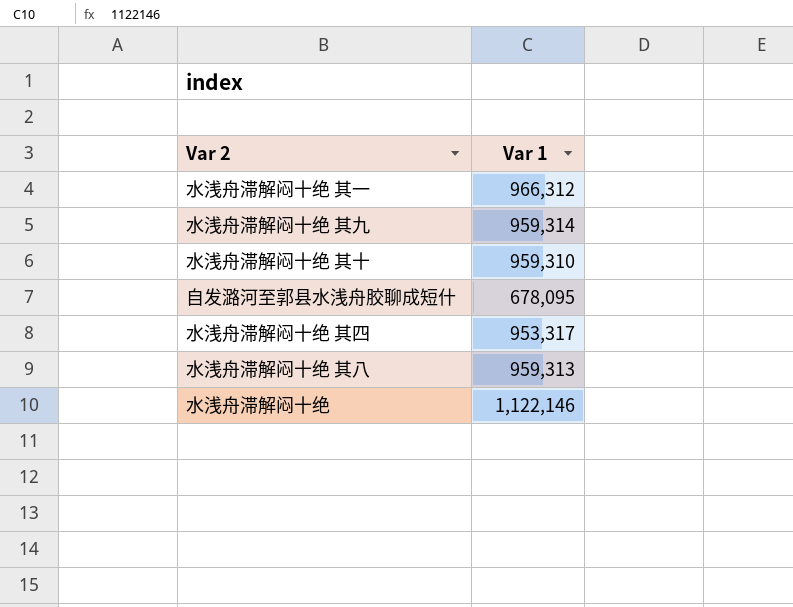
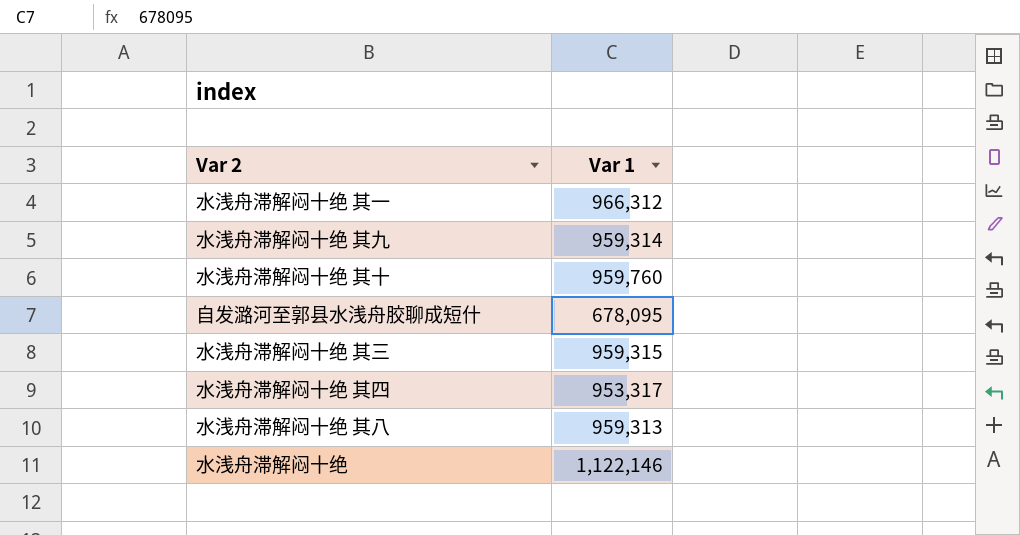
水浅舟滞解闷十绝 其十 | Var 1: 959,310 -> 959,760
row 水浅舟滞解闷十绝 其三: none -> 959,315

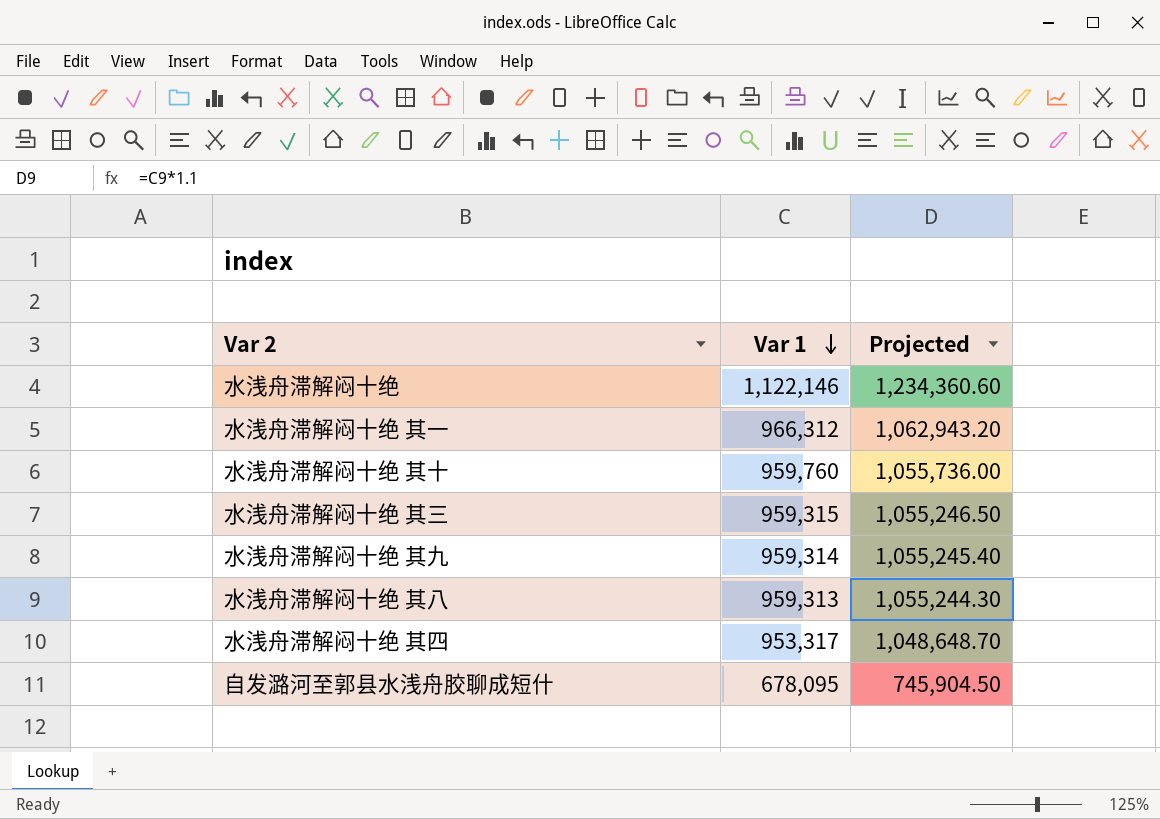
row order: none -> Var 1 descending
column Projected | formula: none -> [Var 1] * 1.1

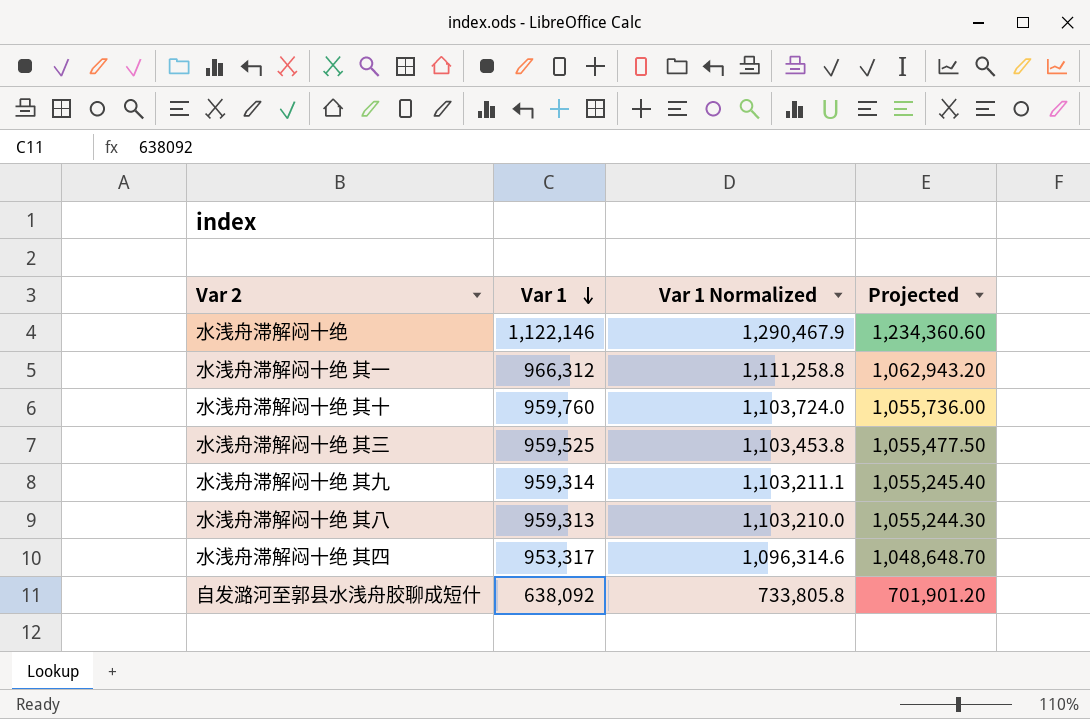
column Var 1 Normalized | formula: none -> [Var 1] * 1.15
水浅舟滞解闷十绝 其三 | Var 1: 959,315 -> 959,525
水浅舟滞解闷十绝 其三 | Projected: 1,055,246.50 -> 1,055,477.50
自发潞河至郭县水浅舟胶聊成短什 | Var 1: 678,095 -> 638,092
自发潞河至郭县水浅舟胶聊成短什 | Projected: 745,904.50 -> 701,901.20

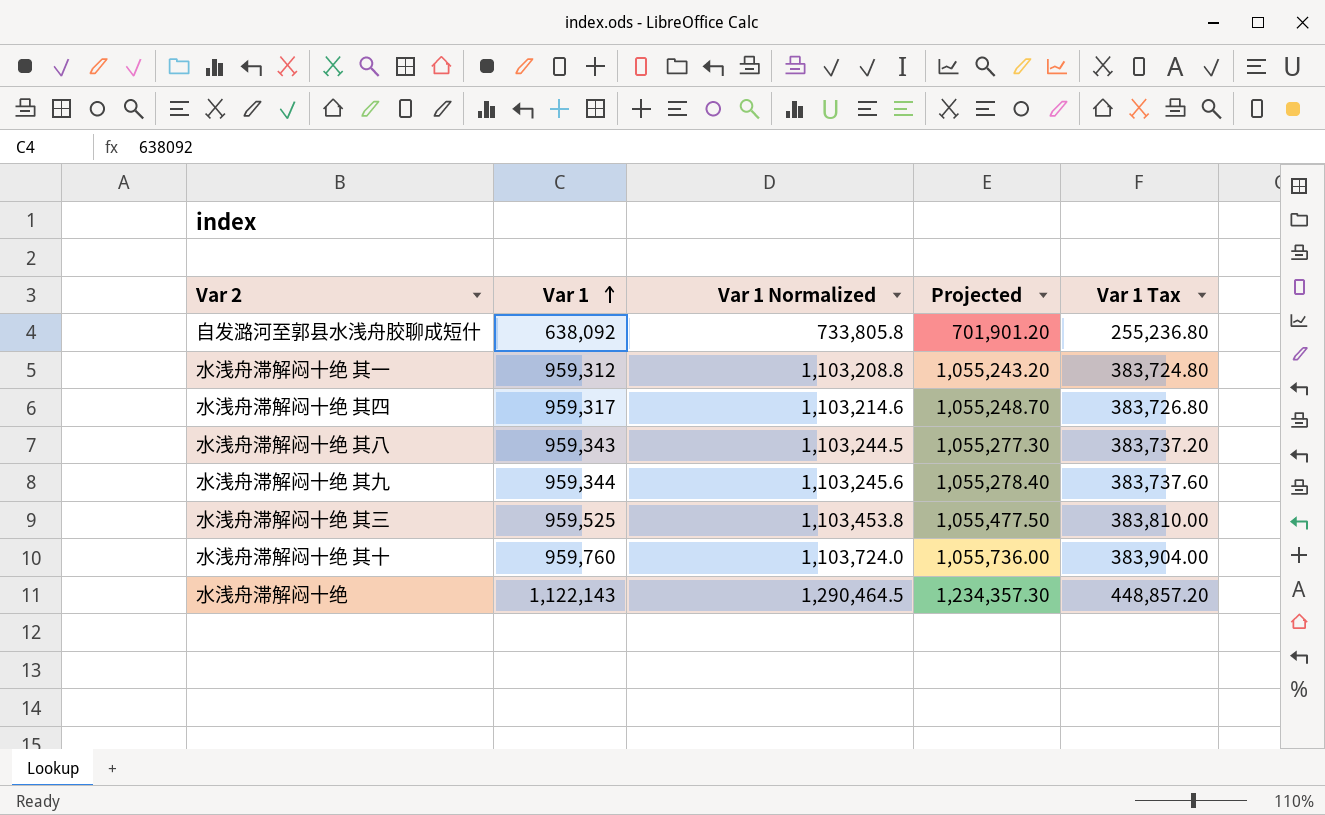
row order: Var 1 descending -> Var 1 ascending
column Var 1 Tax | formula: none -> [Var 1] * 0.4
水浅舟滞解闷十绝 其一 | Var 1: 966,312 -> 959,312
水浅舟滞解闷十绝 其一 | Var 1 Normalized: 1,111,258.8 -> 1,103,208.8
水浅舟滞解闷十绝 其一 | Projected: 1,062,943.20 -> 1,055,243.20
水浅舟滞解闷十绝 其四 | Var 1: 953,317 -> 959,317
水浅舟滞解闷十绝 其四 | Var 1 Normalized: 1,096,314.6 -> 1,103,214.6
水浅舟滞解闷十绝 其四 | Projected: 1,048,648.70 -> 1,055,248.70
水浅舟滞解闷十绝 其八 | Var 1: 959,313 -> 959,343
水浅舟滞解闷十绝 其八 | Var 1 Normalized: 1,103,210.0 -> 1,103,244.5
水浅舟滞解闷十绝 其八 | Projected: 1,055,244.30 -> 1,055,277.30
水浅舟滞解闷十绝 其九 | Var 1: 959,314 -> 959,344
水浅舟滞解闷十绝 其九 | Var 1 Normalized: 1,103,211.1 -> 1,103,245.6
水浅舟滞解闷十绝 其九 | Projected: 1,055,245.40 -> 1,055,278.40
水浅舟滞解闷十绝 | Var 1: 1,122,146 -> 1,122,143
水浅舟滞解闷十绝 | Var 1 Normalized: 1,290,467.9 -> 1,290,464.5
水浅舟滞解闷十绝 | Projected: 1,234,360.60 -> 1,234,357.30

